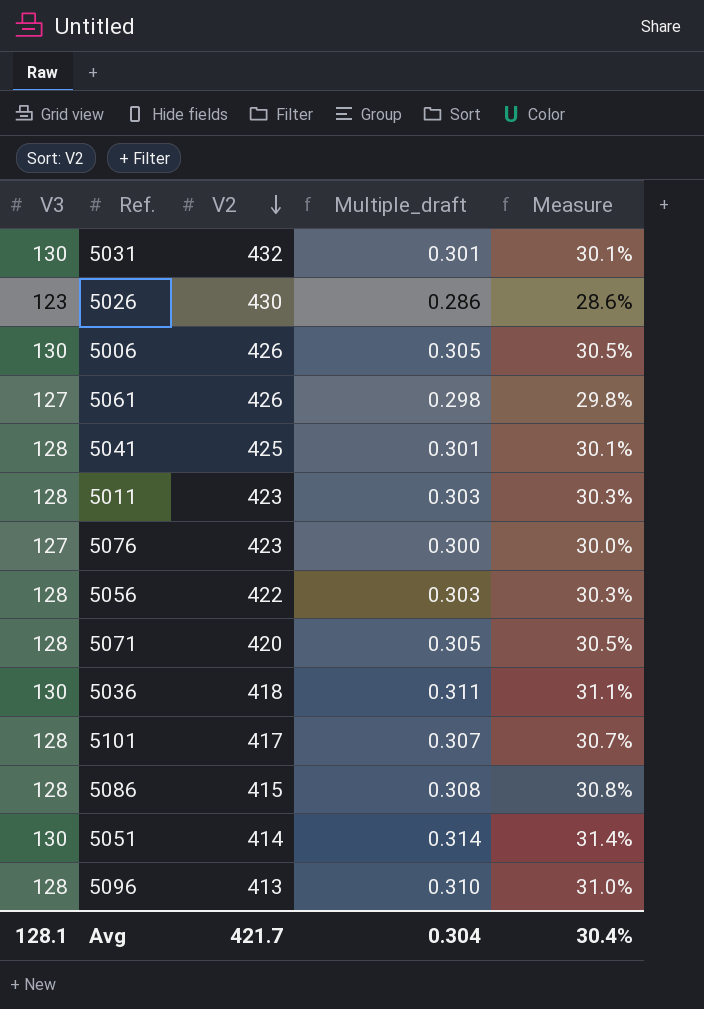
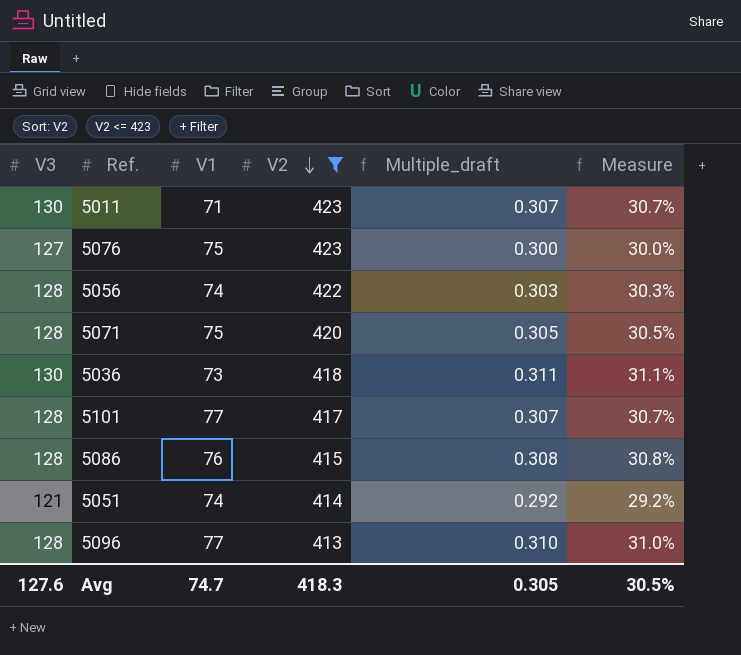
filter: none -> V2 <= 423
column V1 | position: none -> 3
5011 | V3: 128 -> 130
5011 | Multiple_draft: 0.303 -> 0.307
5011 | Measure: 30.3% -> 30.7%
5051 | V3: 130 -> 121
5051 | Multiple_draft: 0.314 -> 0.292
5051 | Measure: 31.4% -> 29.2%
Avg | V3: 128.1 -> 127.6
Avg | V2: 421.7 -> 418.3
Avg | Multiple_draft: 0.304 -> 0.305
Avg | Measure: 30.4% -> 30.5%

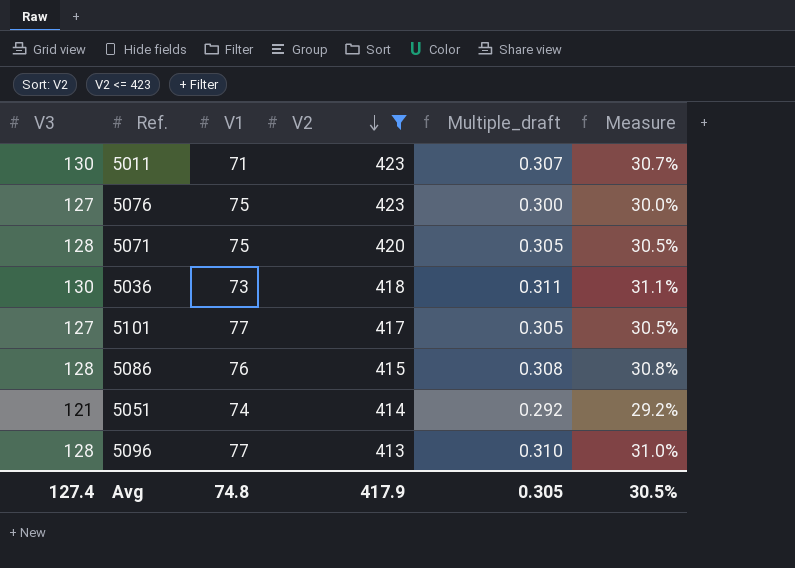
row 5056: 128 | 74 | 422 | 0.303 | 30.3% -> none
5101 | V3: 128 -> 127
5101 | Multiple_draft: 0.307 -> 0.305
5101 | Measure: 30.7% -> 30.5%
Avg | V3: 127.6 -> 127.4
Avg | V1: 74.7 -> 74.8
Avg | V2: 418.3 -> 417.9

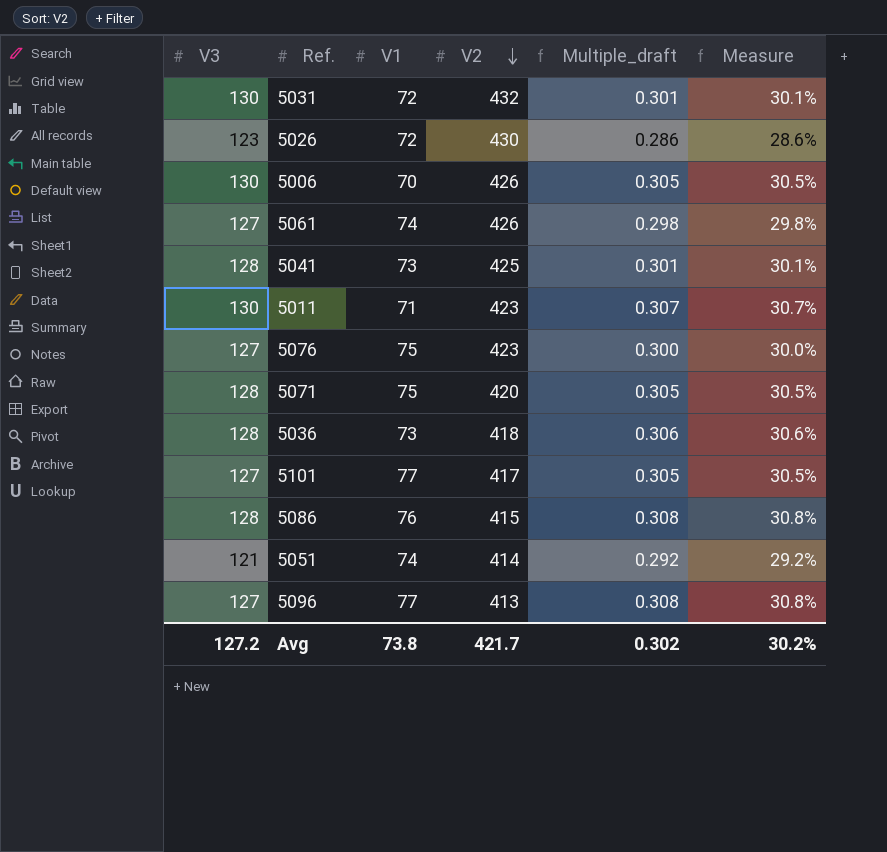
filter: V2 <= 423 -> none
5036 | V3: 130 -> 128
5036 | Multiple_draft: 0.311 -> 0.306
5036 | Measure: 31.1% -> 30.6%
5096 | V3: 128 -> 127
5096 | Multiple_draft: 0.310 -> 0.308
5096 | Measure: 31.0% -> 30.8%
Avg | V3: 127.4 -> 127.2
Avg | V1: 74.8 -> 73.8
Avg | V2: 417.9 -> 421.7
Avg | Multiple_draft: 0.305 -> 0.302
Avg | Measure: 30.5% -> 30.2%

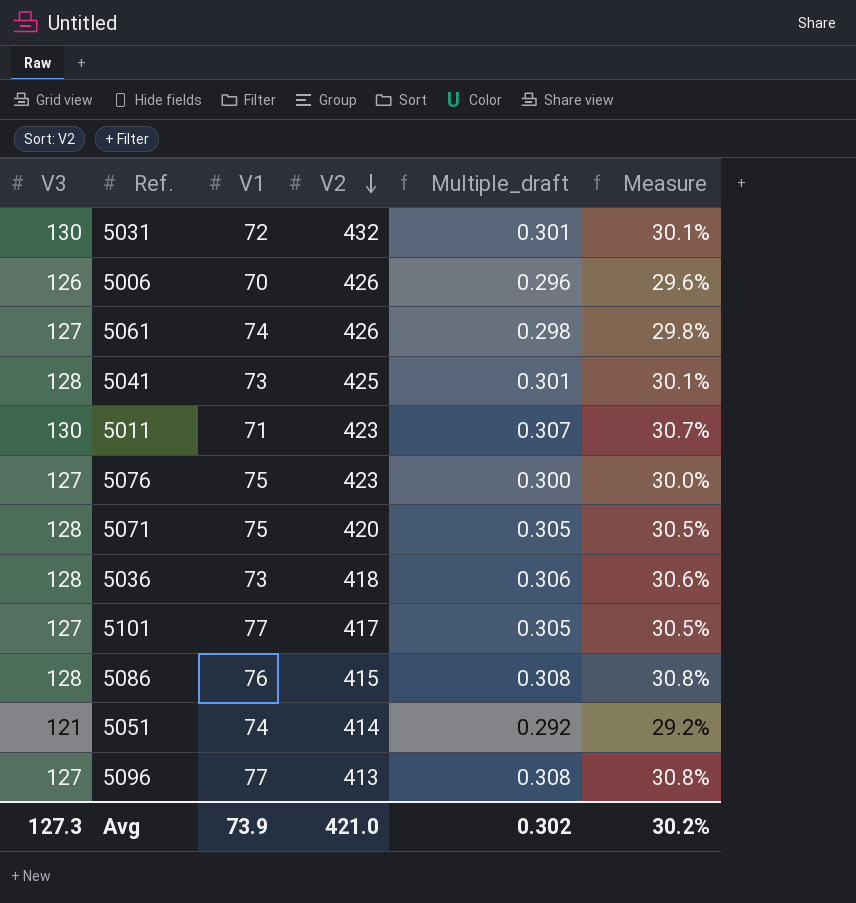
row 5026: 123 | 72 | 430 | 0.286 | 28.6% -> none
5006 | V3: 130 -> 126
5006 | Multiple_draft: 0.305 -> 0.296
5006 | Measure: 30.5% -> 29.6%
Avg | V3: 127.2 -> 127.3
Avg | V1: 73.8 -> 73.9
Avg | V2: 421.7 -> 421.0

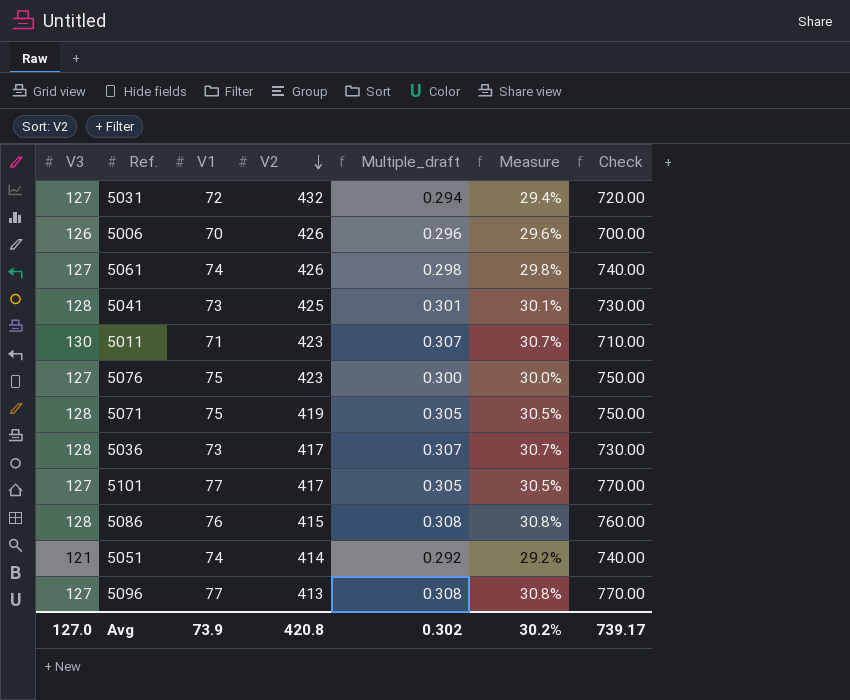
column Check | formula: none -> [V1] * 10
5031 | V3: 130 -> 127
5031 | Multiple_draft: 0.301 -> 0.294
5031 | Measure: 30.1% -> 29.4%
5071 | V2: 420 -> 419
5036 | V2: 418 -> 417
5036 | Multiple_draft: 0.306 -> 0.307
5036 | Measure: 30.6% -> 30.7%
Avg | V3: 127.3 -> 127.0
Avg | V2: 421.0 -> 420.8

